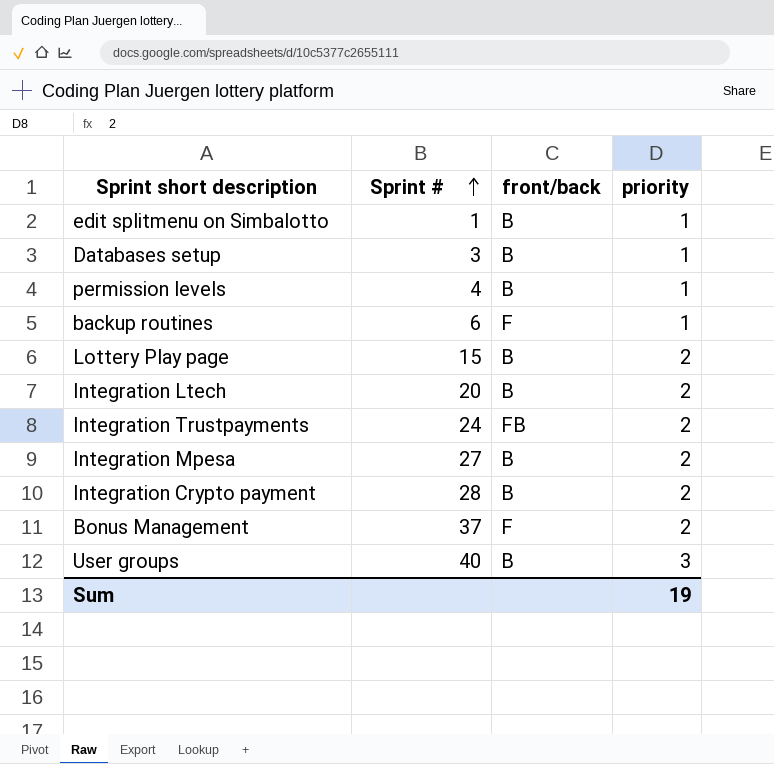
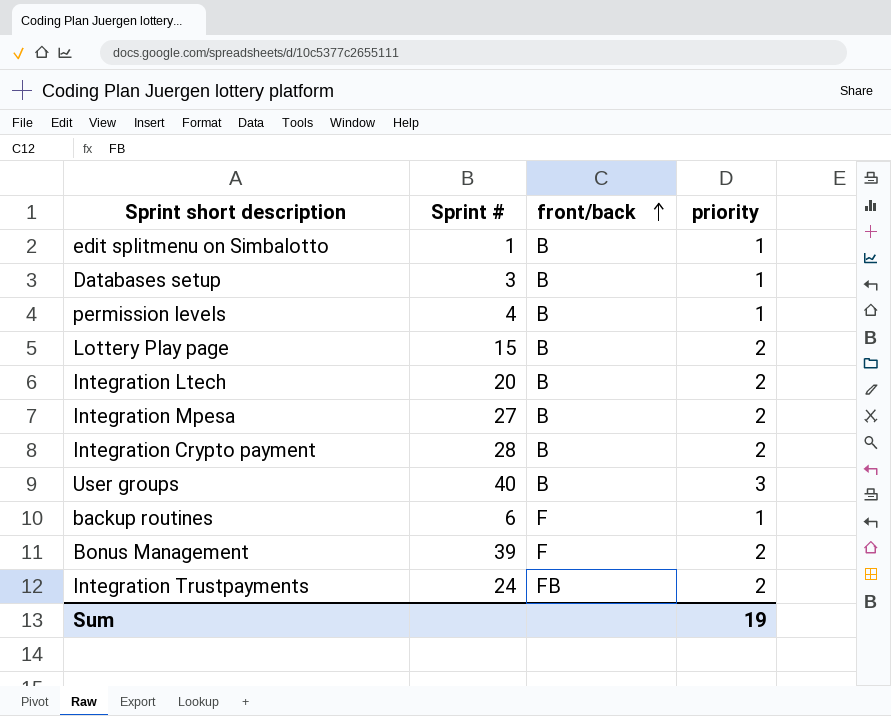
row order: Sprint # ascending -> front/back ascending
Bonus Management | Sprint #: 37 -> 39

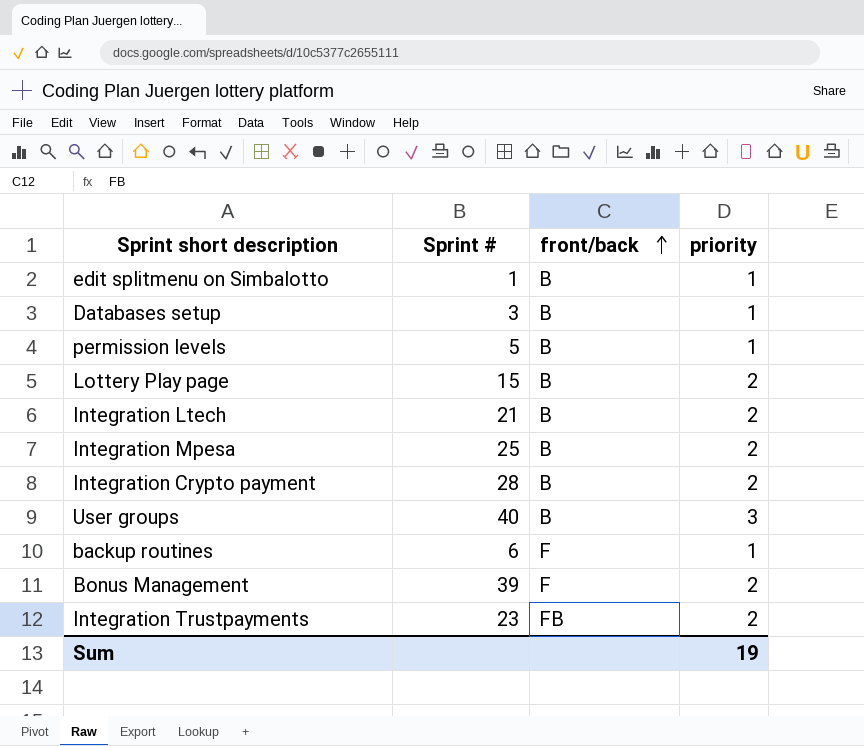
permission levels | Sprint #: 4 -> 5
Integration Ltech | Sprint #: 20 -> 21
Integration Mpesa | Sprint #: 27 -> 25
Integration Trustpayments | Sprint #: 24 -> 23

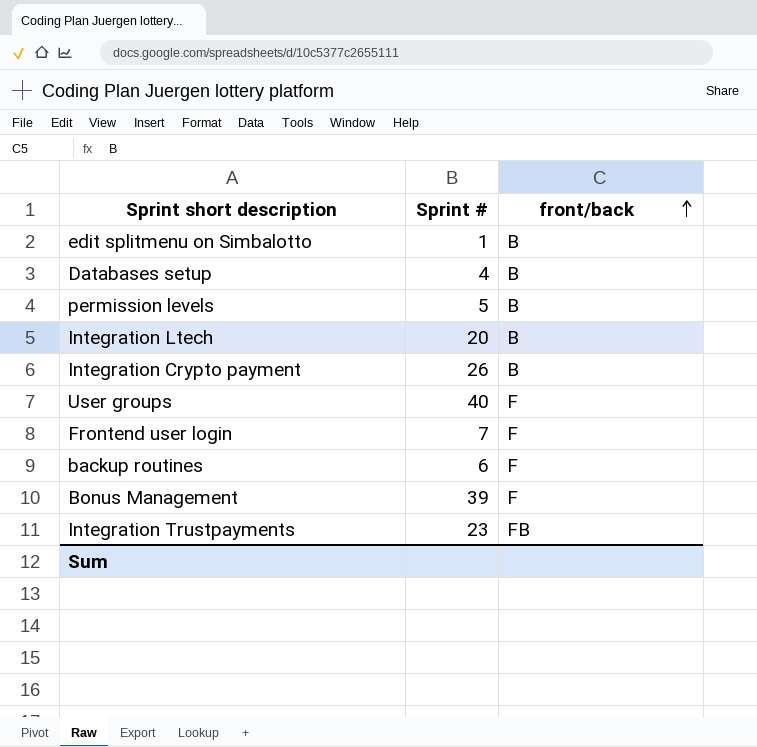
column priority | position: 4 -> none
row Lottery Play page: 15 | B | 2 -> none
row Integration Mpesa: 25 | B | 2 -> none
Databases setup | Sprint #: 3 -> 4
Integration Ltech | Sprint #: 21 -> 20
Integration Crypto payment | Sprint #: 28 -> 26
User groups | front/back: B -> F
row Frontend user login: none -> 7 | F

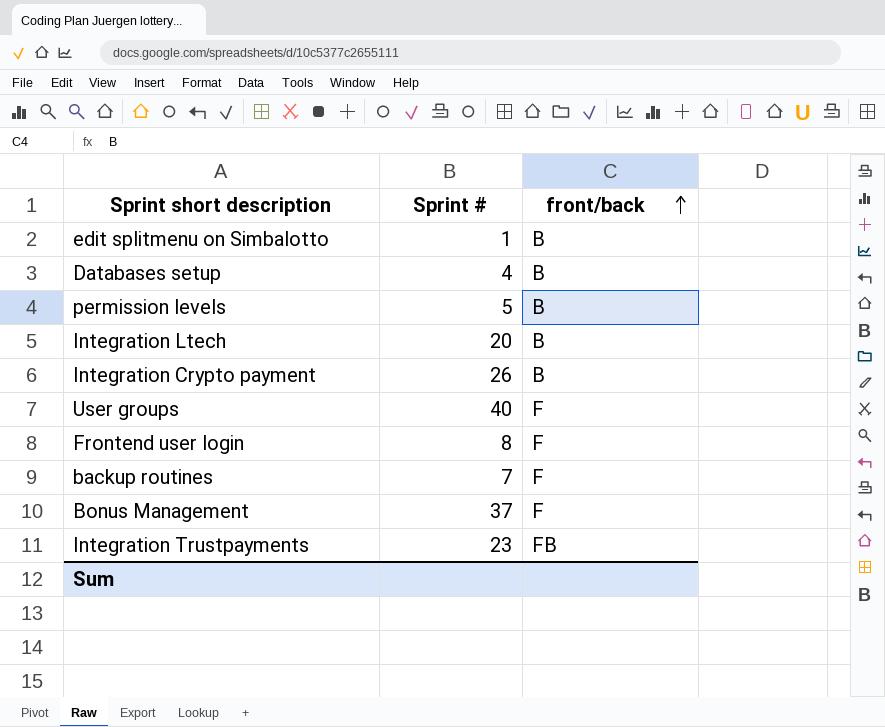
Frontend user login | Sprint #: 7 -> 8
backup routines | Sprint #: 6 -> 7
Bonus Management | Sprint #: 39 -> 37

